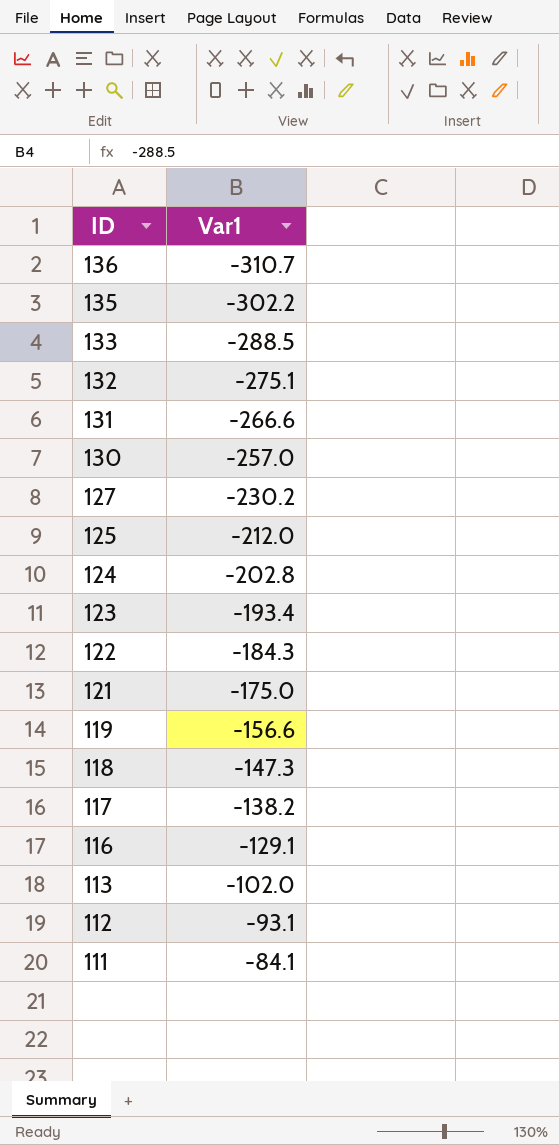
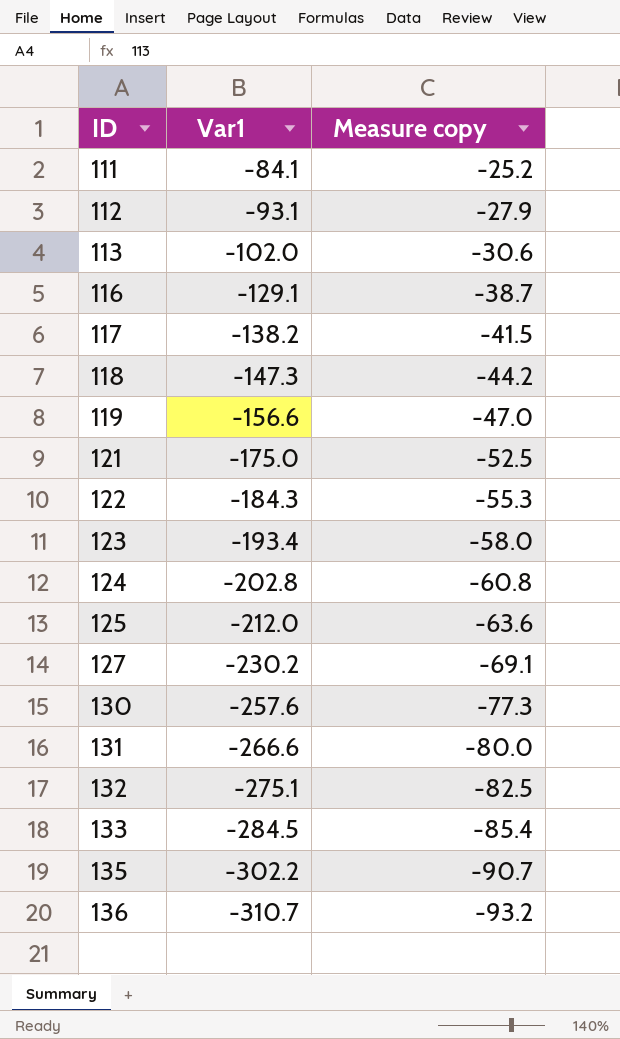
row order: ID descending -> ID ascending
column Measure copy | formula: none -> [Var1] * 0.3
130 | Var1: -257.0 -> -257.6
133 | Var1: -288.5 -> -284.5

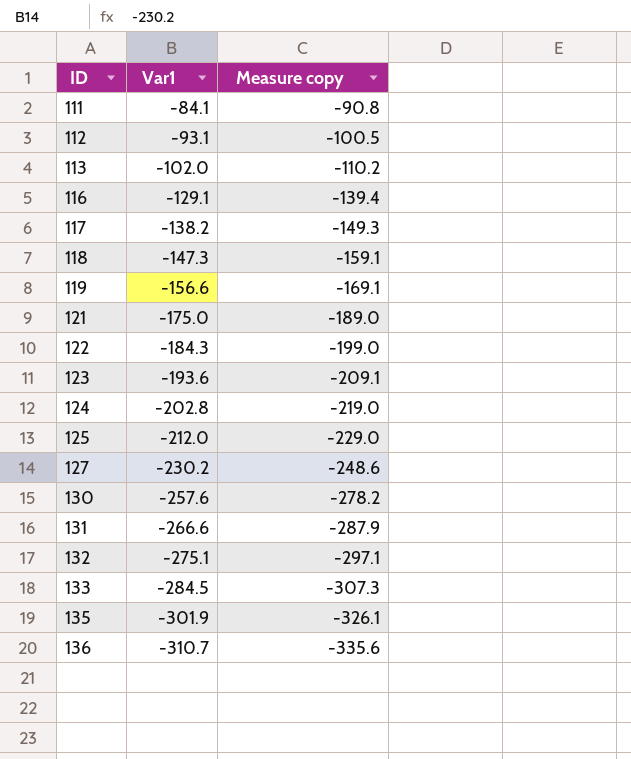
column Measure copy | formula: [Var1] * 0.3 -> [Var1] * 1.08
123 | Var1: -193.4 -> -193.6
135 | Var1: -302.2 -> -301.9

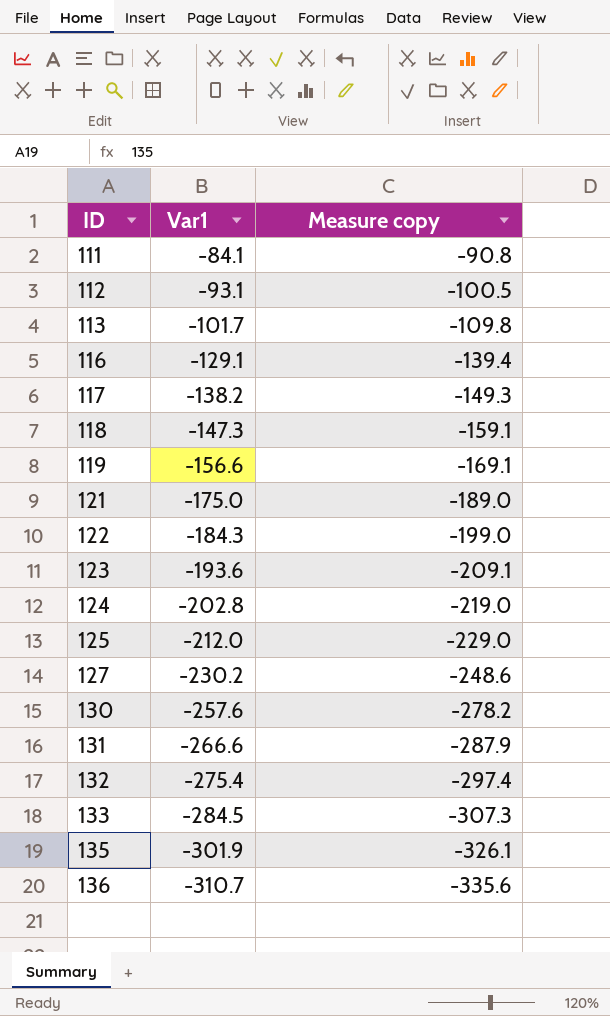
113 | Var1: -102.0 -> -101.7
113 | Measure copy: -110.2 -> -109.8
132 | Var1: -275.1 -> -275.4
132 | Measure copy: -297.1 -> -297.4

